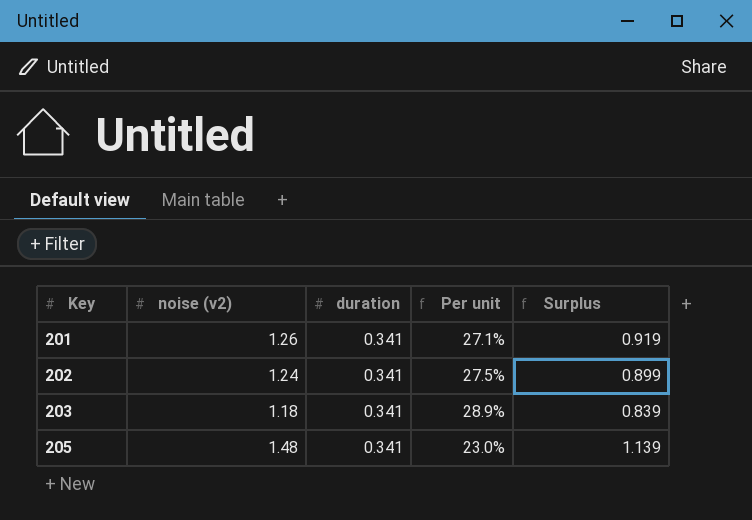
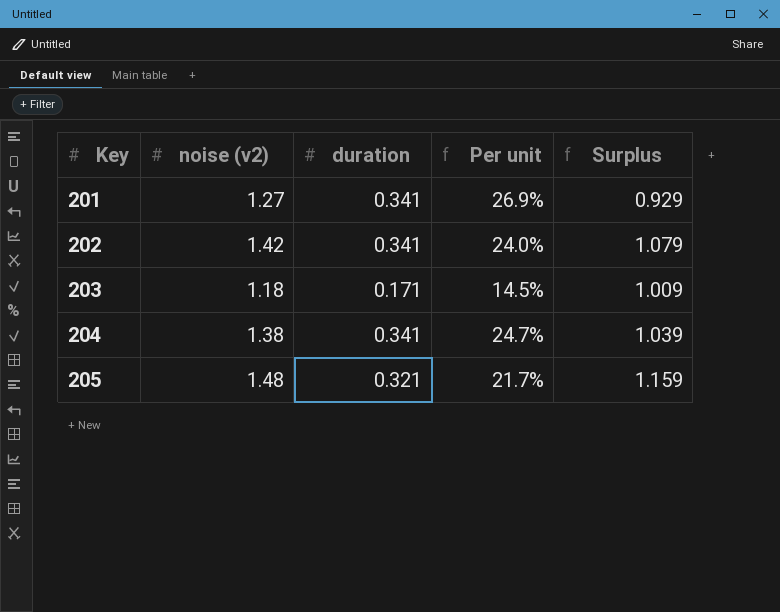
201 | noise (v2): 1.26 -> 1.27
201 | Per unit: 27.1% -> 26.9%
201 | Surplus: 0.919 -> 0.929
202 | noise (v2): 1.24 -> 1.42
202 | Per unit: 27.5% -> 24.0%
202 | Surplus: 0.899 -> 1.079
203 | duration: 0.341 -> 0.171
203 | Per unit: 28.9% -> 14.5%
203 | Surplus: 0.839 -> 1.009
row 204: none -> 1.38 | 0.341 | 24.7% | 1.039
205 | duration: 0.341 -> 0.321
205 | Per unit: 23.0% -> 21.7%
205 | Surplus: 1.139 -> 1.159

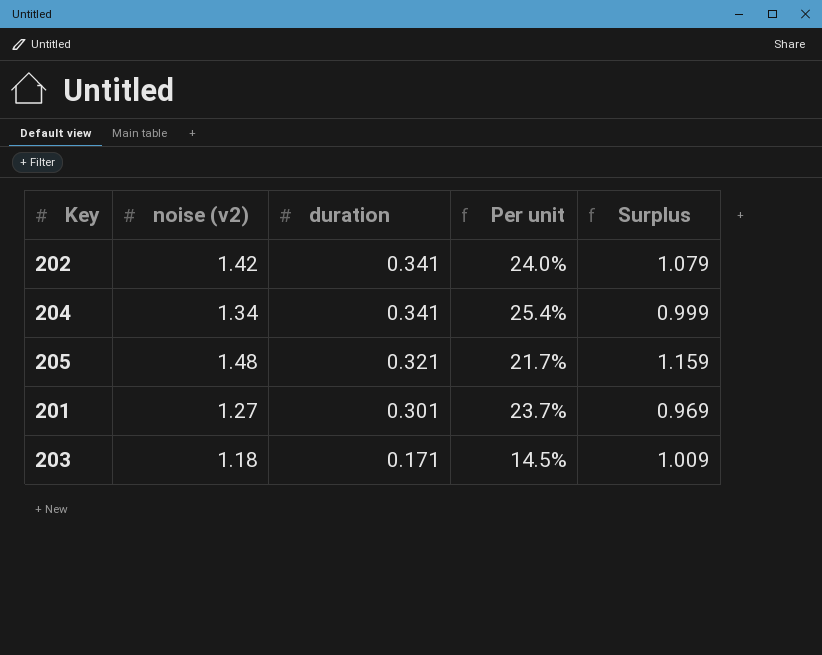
row order: Key ascending -> duration descending
204 | noise (v2): 1.38 -> 1.34
204 | Per unit: 24.7% -> 25.4%
204 | Surplus: 1.039 -> 0.999
201 | duration: 0.341 -> 0.301
201 | Per unit: 26.9% -> 23.7%
201 | Surplus: 0.929 -> 0.969

